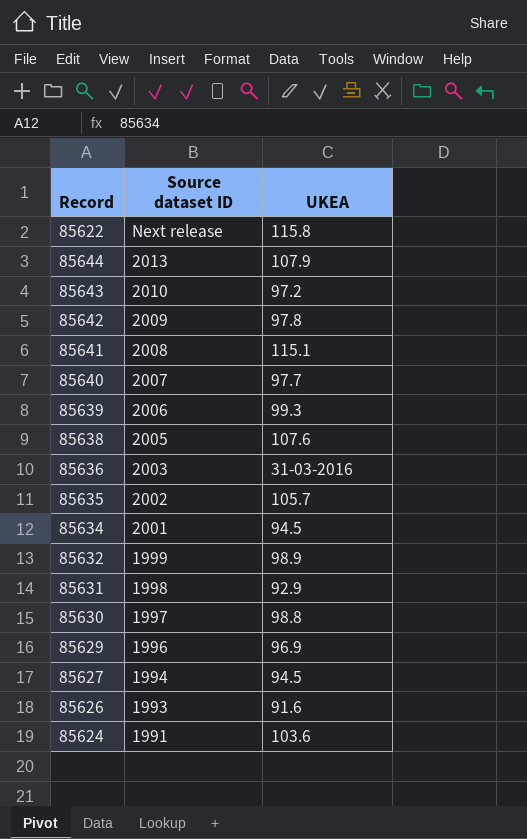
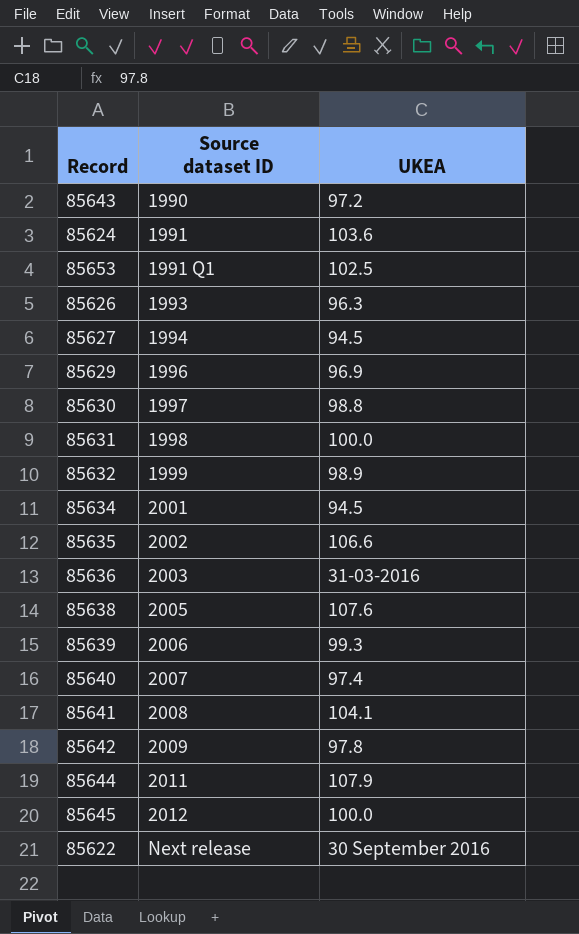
row order: Source dataset ID descending -> Source dataset ID ascending
85643 | Source dataset ID: 2010 -> 1990
row 85653: none -> 1991 Q1 | 102.5
85626 | UKEA: 91.6 -> 96.3
85631 | UKEA: 92.9 -> 100.0
85635 | UKEA: 105.7 -> 106.6
85640 | UKEA: 97.7 -> 97.4
85641 | UKEA: 115.1 -> 104.1
85644 | Source dataset ID: 2013 -> 2011
row 85645: none -> 2012 | 100.0
85622 | UKEA: 115.8 -> 30 September 2016

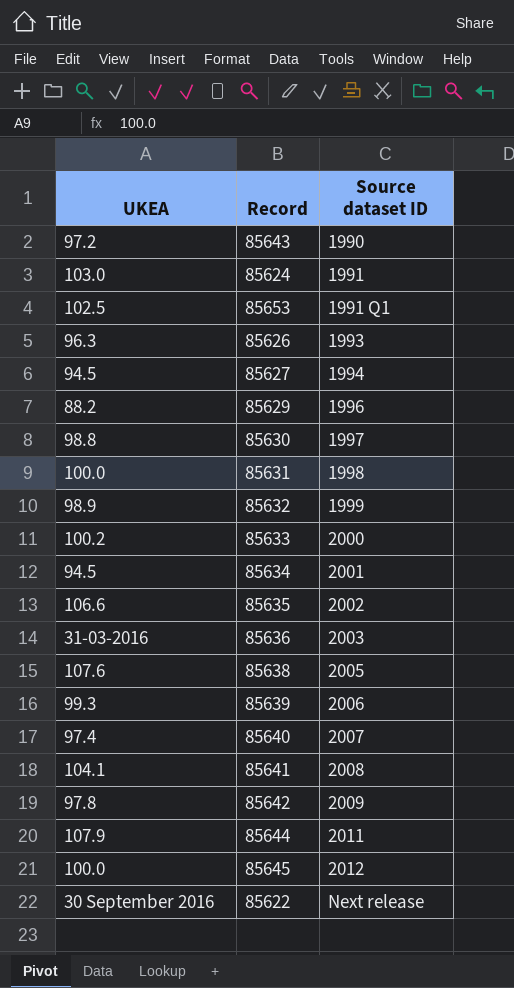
column UKEA | position: 3 -> 1
85624 | UKEA: 103.6 -> 103.0
85629 | UKEA: 96.9 -> 88.2
row 85633: none -> 100.2 | 2000

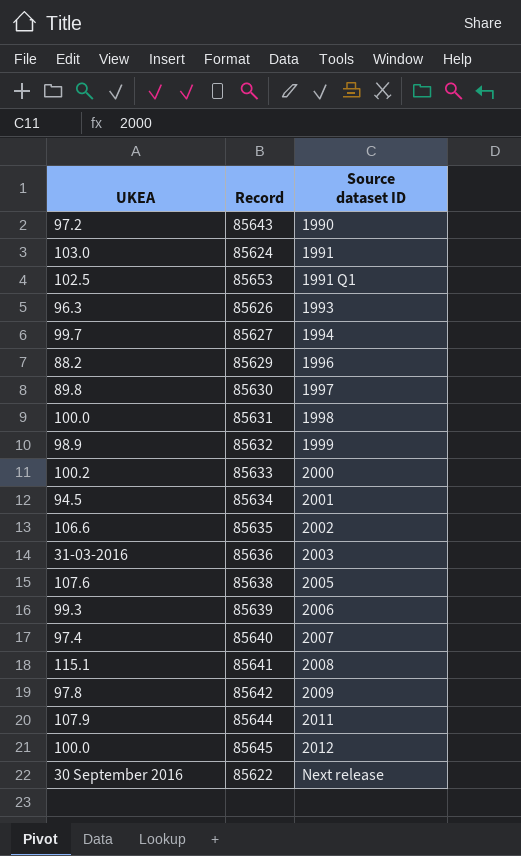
85627 | UKEA: 94.5 -> 99.7
85630 | UKEA: 98.8 -> 89.8
85641 | UKEA: 104.1 -> 115.1

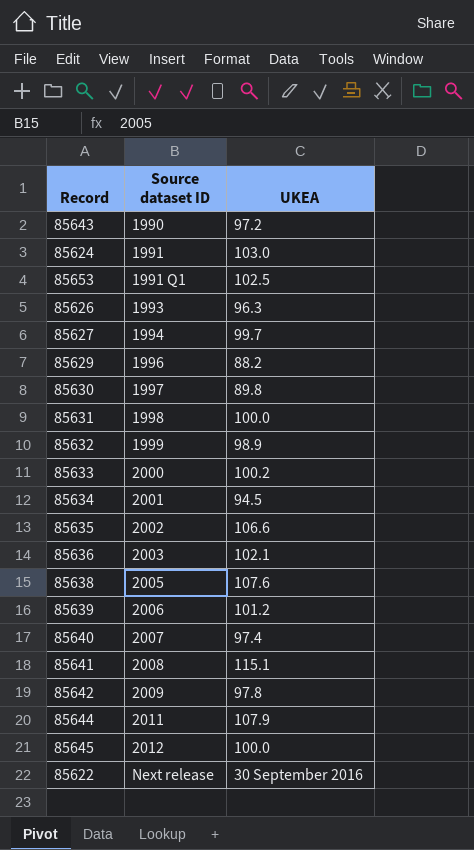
column UKEA | position: 1 -> 3
85636 | UKEA: 31-03-2016 -> 102.1
85639 | UKEA: 99.3 -> 101.2

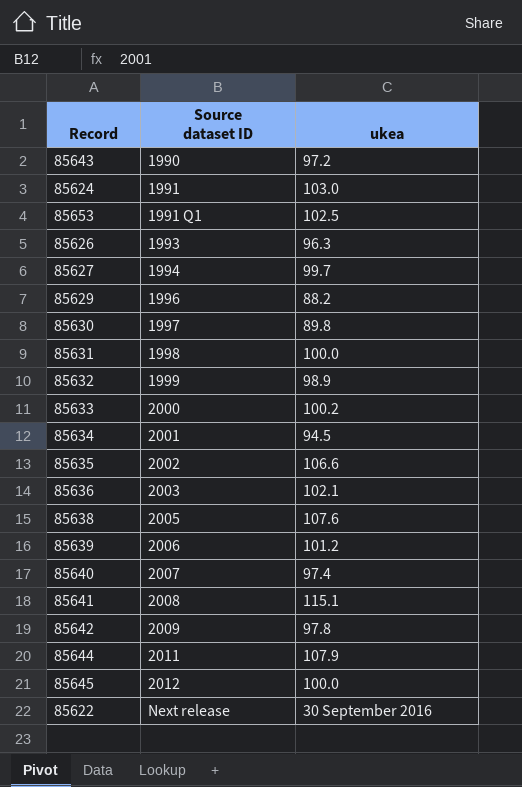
column name: UKEA -> ukea

